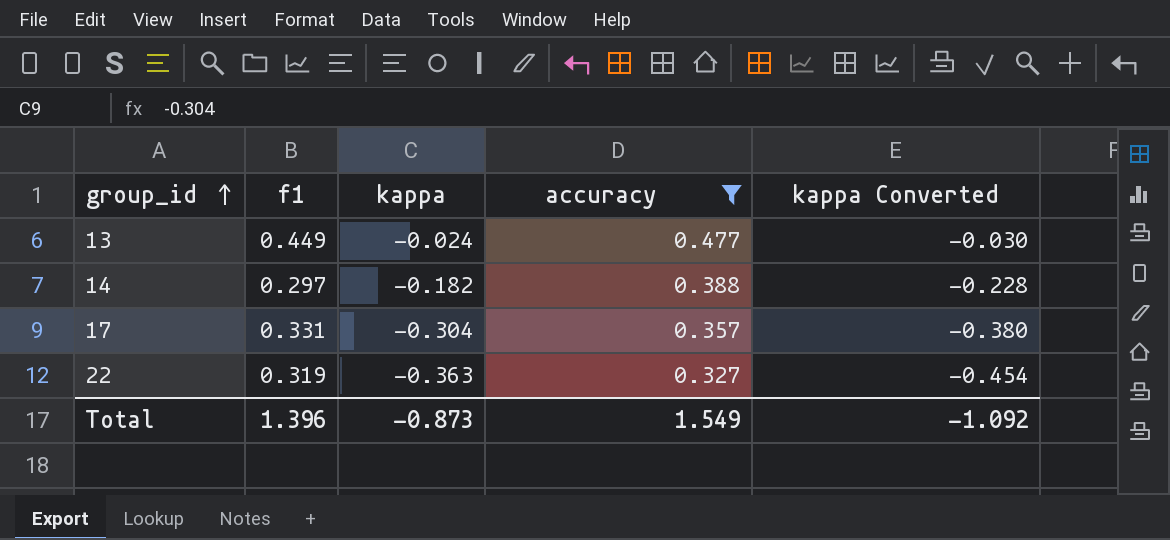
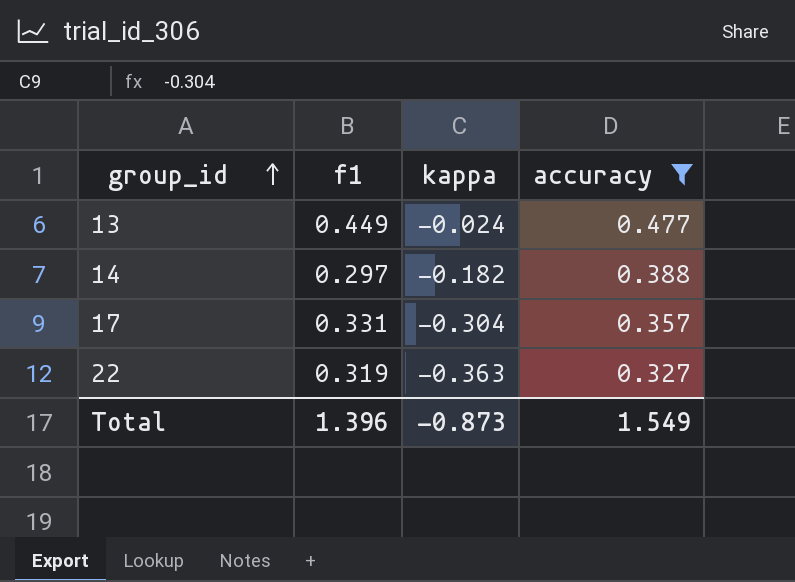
column kappa Converted | formula: [kappa] * 1.25 -> none

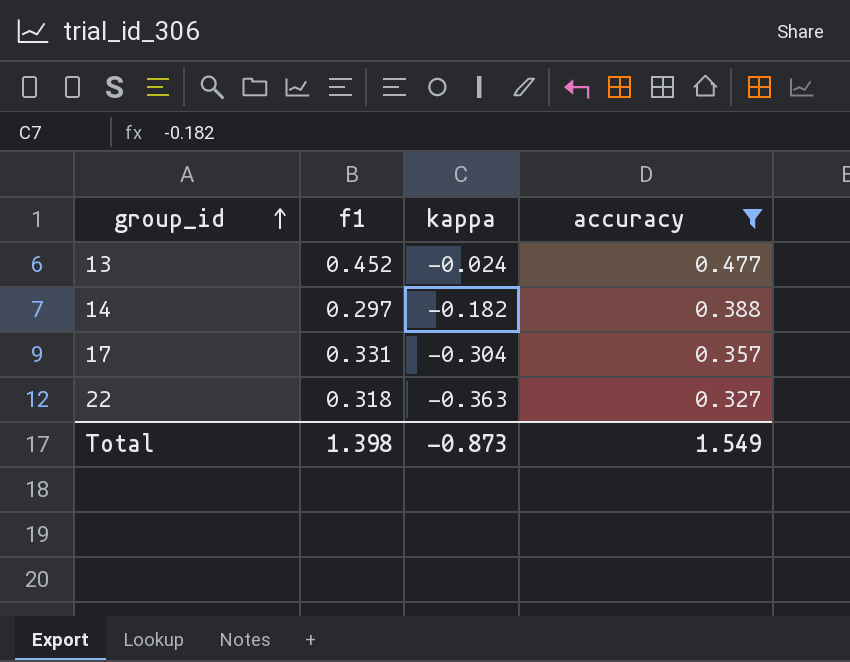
13 | f1: 0.449 -> 0.452
22 | f1: 0.319 -> 0.318
Total | f1: 1.396 -> 1.398

